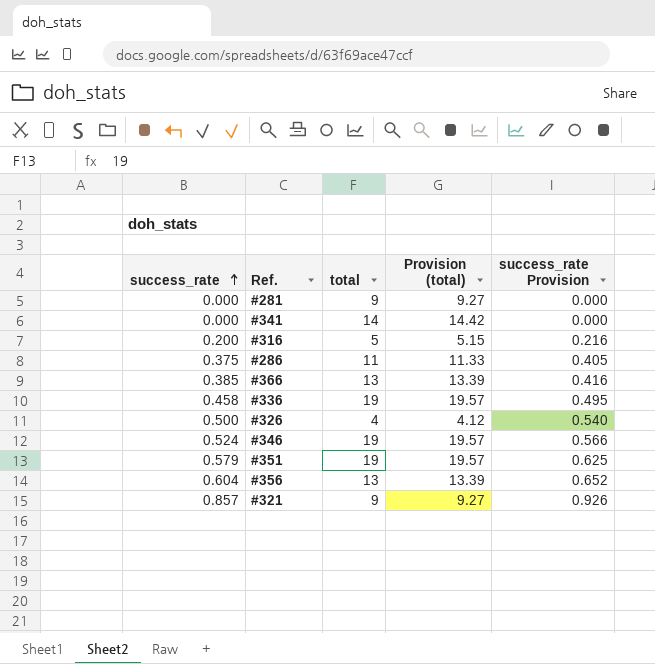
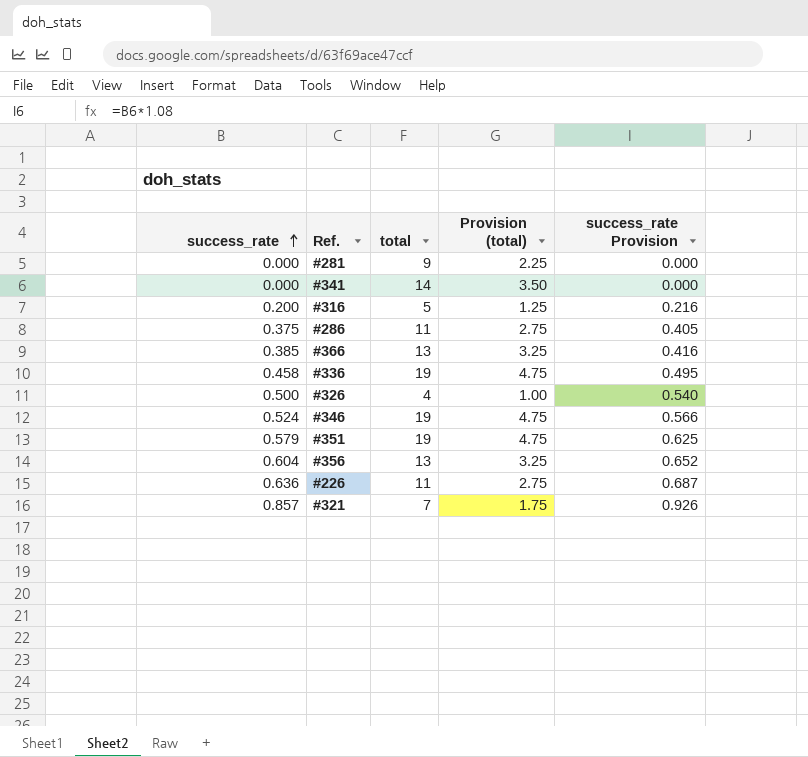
column Provision (total) | formula: [total] * 1.03 -> [total] * 0.25
row #226: none -> 0.636 | 11 | 2.75 | 0.687
#321 | total: 9 -> 7

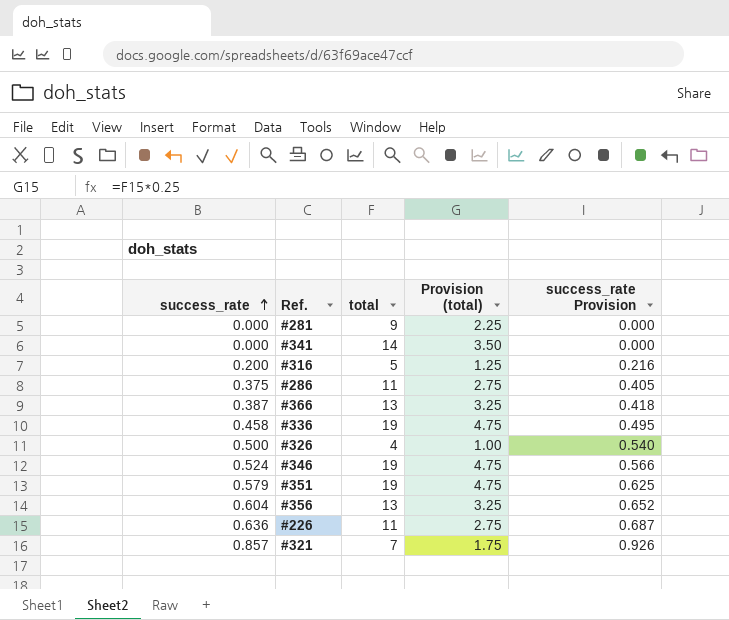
#366 | success_rate: 0.385 -> 0.387
#366 | success_rate Provision: 0.416 -> 0.418

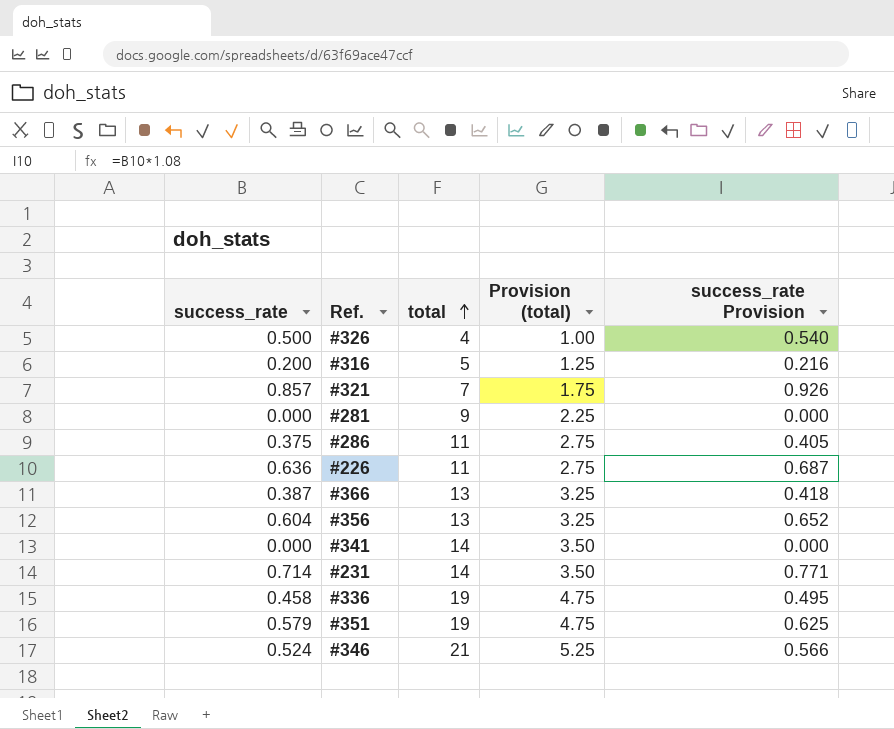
row order: success_rate ascending -> total ascending
row #231: none -> 0.714 | 14 | 3.50 | 0.771
#346 | total: 19 -> 21
#346 | Provision (total): 4.75 -> 5.25

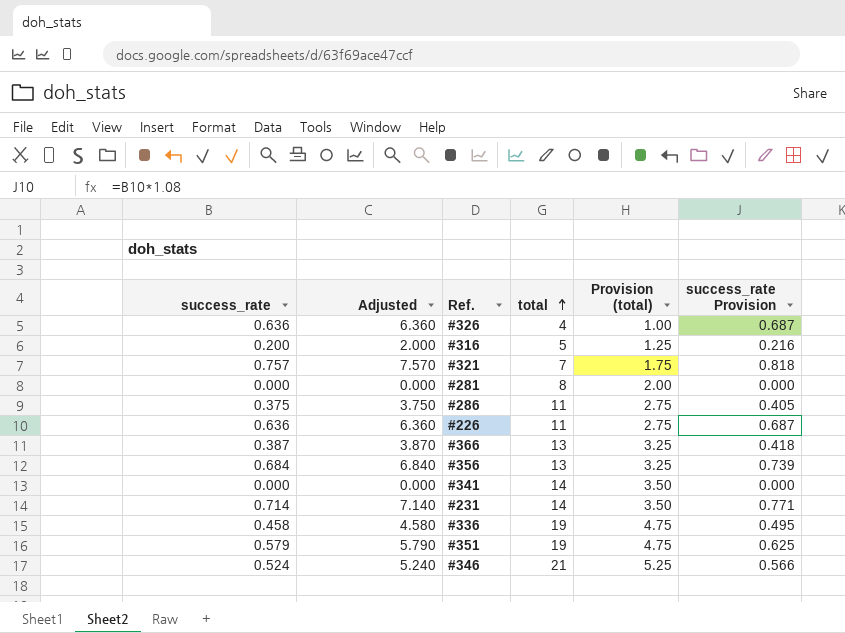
column Adjusted | formula: none -> [success_rate] * 10
#326 | success_rate: 0.500 -> 0.636
#326 | success_rate Provision: 0.540 -> 0.687
#321 | success_rate: 0.857 -> 0.757
#321 | success_rate Provision: 0.926 -> 0.818
#281 | total: 9 -> 8
#281 | Provision (total): 2.25 -> 2.00
#356 | success_rate: 0.604 -> 0.684
#356 | success_rate Provision: 0.652 -> 0.739

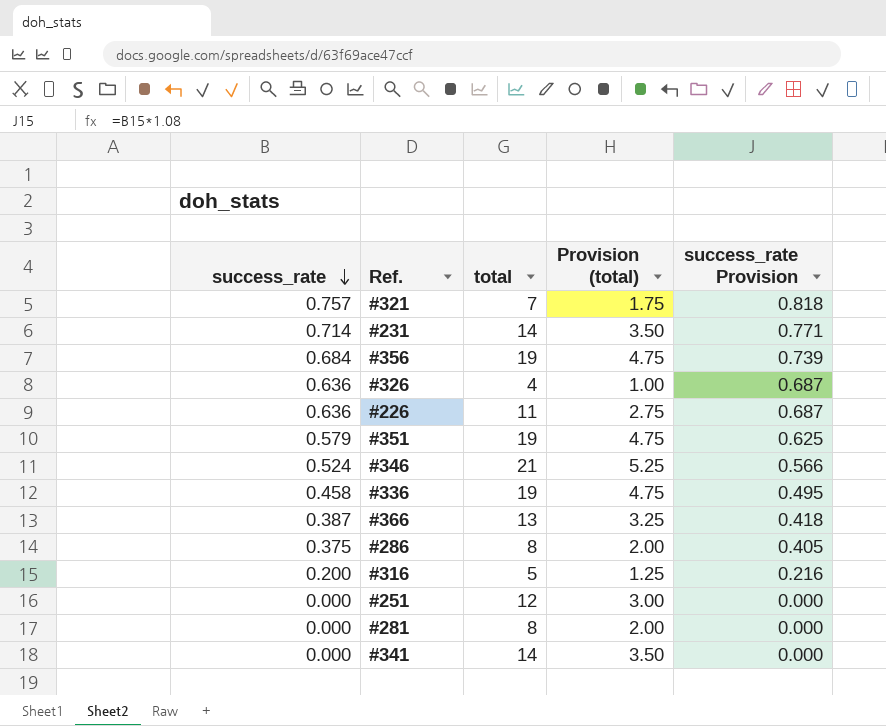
row order: total ascending -> success_rate descending
column Adjusted | formula: [success_rate] * 10 -> none
#356 | total: 13 -> 19
#356 | Provision (total): 3.25 -> 4.75
#286 | total: 11 -> 8
#286 | Provision (total): 2.75 -> 2.00
row #251: none -> 0.000 | 12 | 3.00 | 0.000

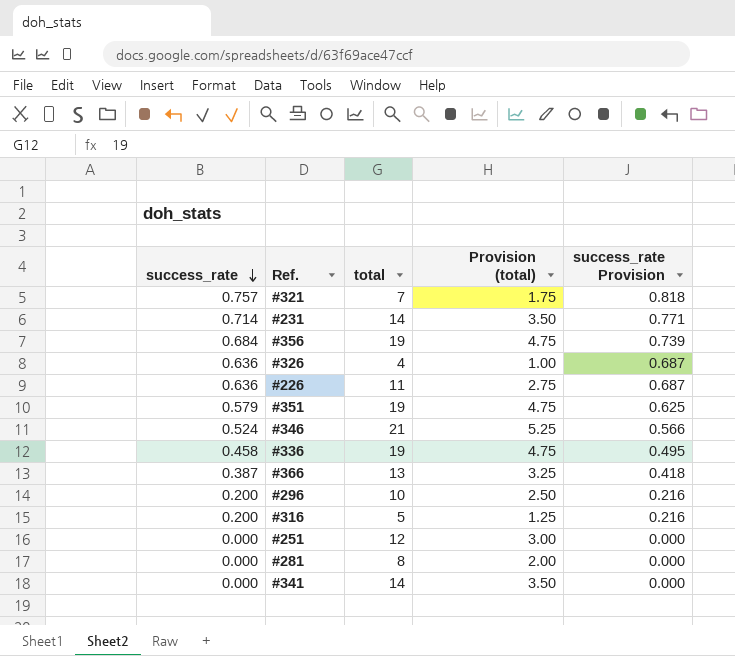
row #286: 0.375 | 8 | 2.00 | 0.405 -> none
row #296: none -> 0.200 | 10 | 2.50 | 0.216

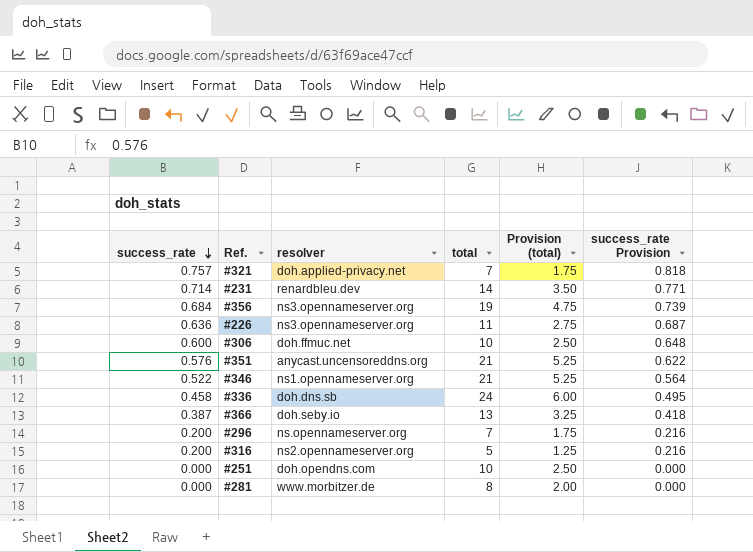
column resolver | position: none -> 3
row #326: 0.636 | 4 | 1.00 | 0.687 -> none
row #341: 0.000 | 14 | 3.50 | 0.000 -> none
row #306: none -> 0.600 | doh.ffmuc.net | 10 | 2.50 | 0.648
#351 | success_rate: 0.579 -> 0.576
#351 | total: 19 -> 21
#351 | Provision (total): 4.75 -> 5.25
#351 | success_rate Provision: 0.625 -> 0.622
#346 | success_rate: 0.524 -> 0.522
#346 | success_rate Provision: 0.566 -> 0.564
#336 | total: 19 -> 24
#336 | Provision (total): 4.75 -> 6.00
#296 | total: 10 -> 7
#296 | Provision (total): 2.50 -> 1.75
#251 | total: 12 -> 10
#251 | Provision (total): 3.00 -> 2.50

